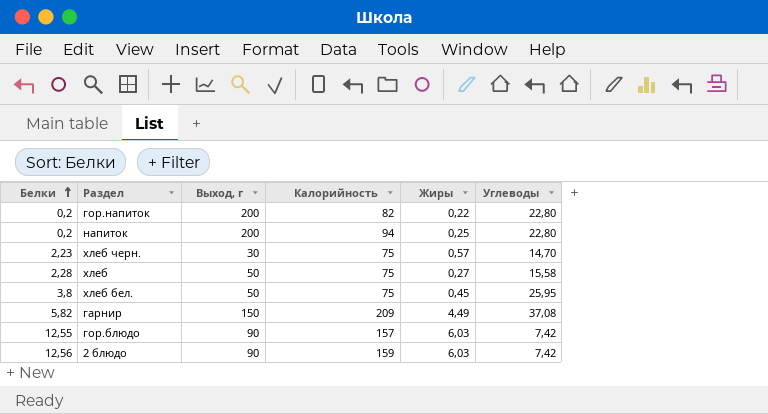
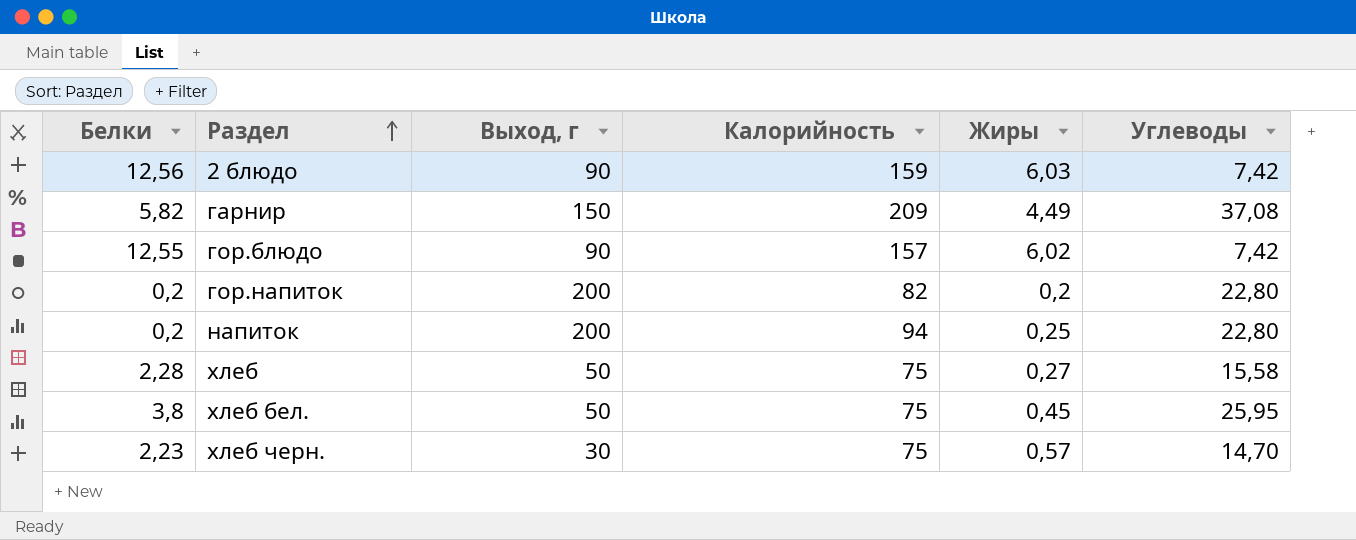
row order: Белки ascending -> Раздел ascending
гор.блюдо | Жиры: 6,03 -> 6,02
гор.напиток | Жиры: 0,22 -> 0,2

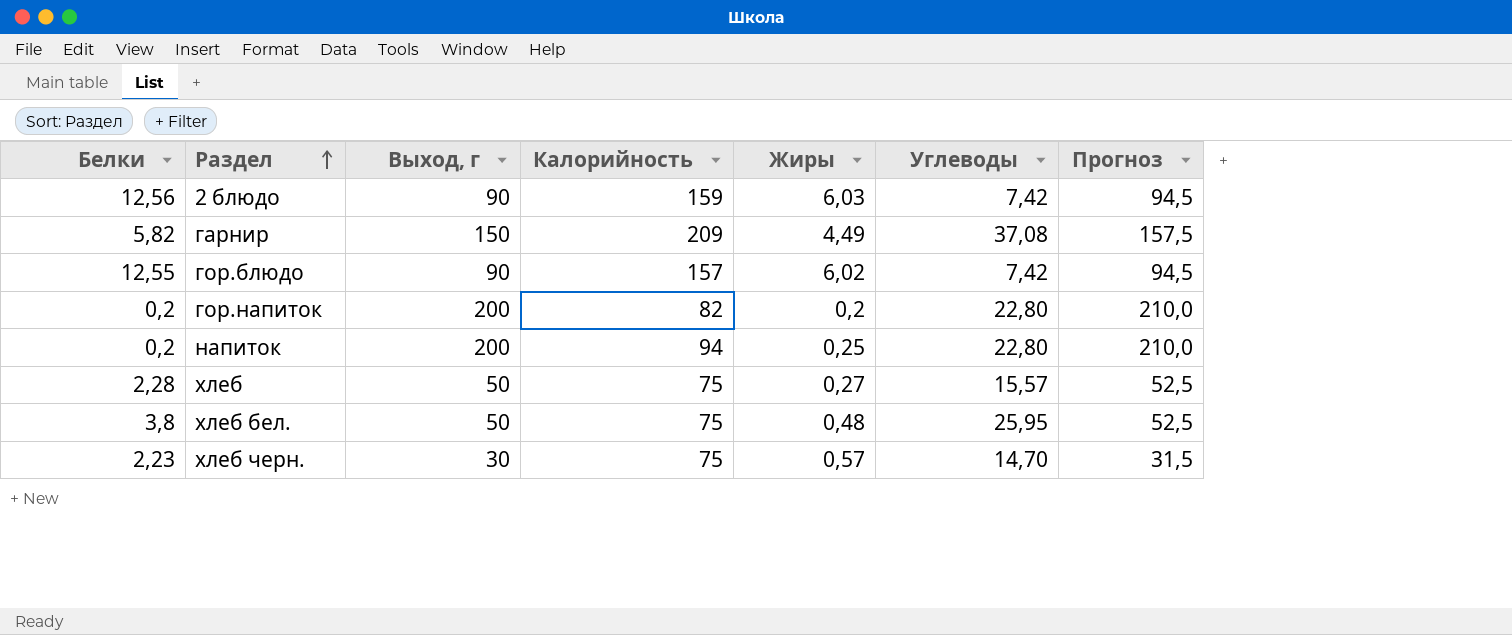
column Прогноз | formula: none -> [Выход, г] * 1,05
хлеб | Углеводы: 15,58 -> 15,57
хлеб бел. | Жиры: 0,45 -> 0,48

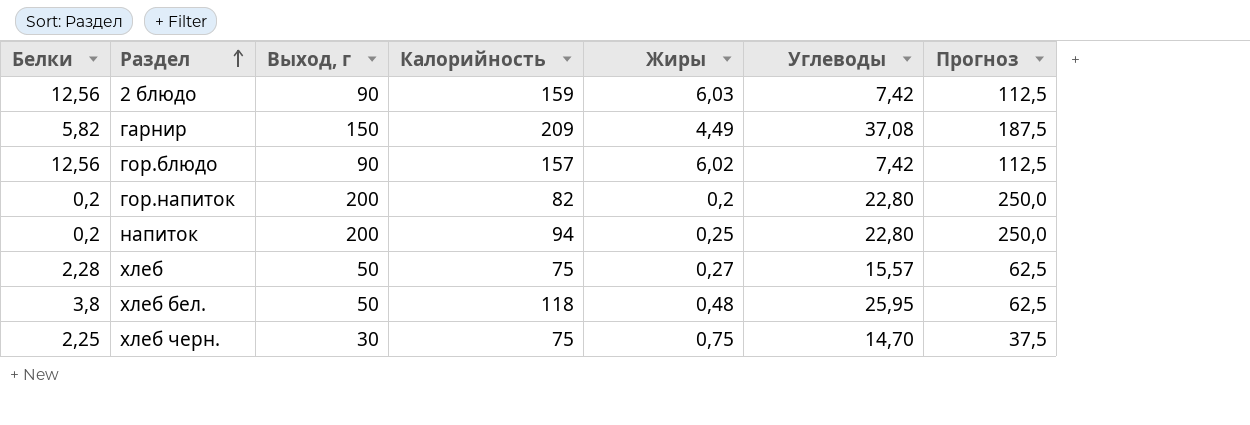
column Прогноз | formula: [Выход, г] * 1,05 -> [Выход, г] * 1,25
гор.блюдо | Белки: 12,55 -> 12,56
хлеб бел. | Калорийность: 75 -> 118
хлеб черн. | Белки: 2,23 -> 2,25
хлеб черн. | Жиры: 0,57 -> 0,75

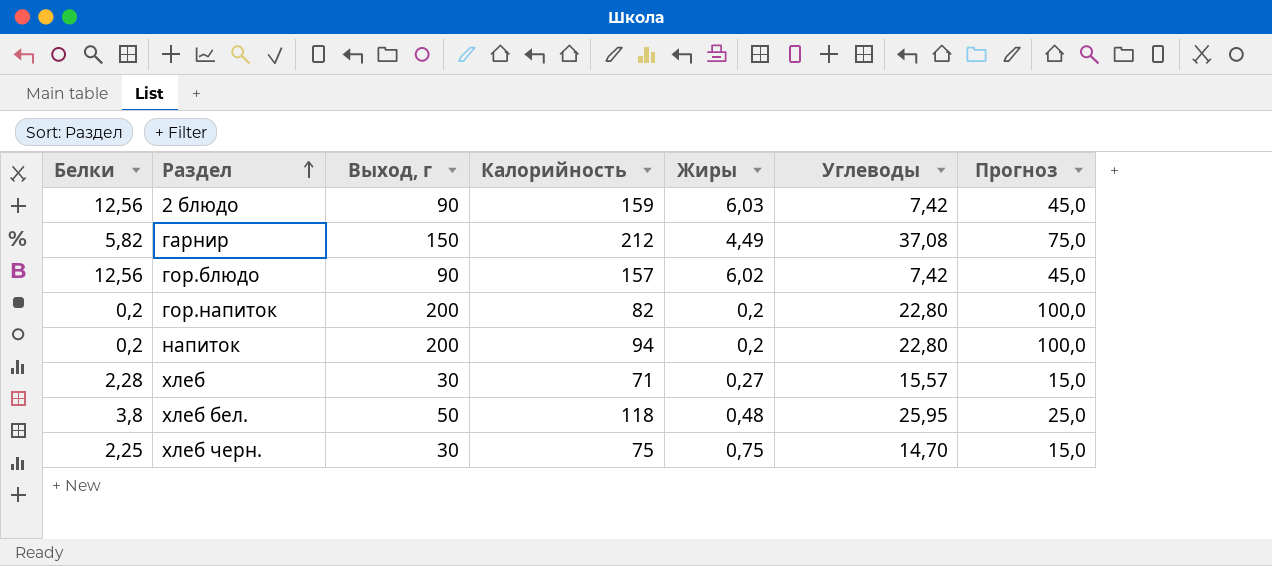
column Прогноз | formula: [Выход, г] * 1,25 -> [Выход, г] * 0,5
гарнир | Калорийность: 209 -> 212
напиток | Жиры: 0,25 -> 0,2
хлеб | Выход, г: 50 -> 30
хлеб | Калорийность: 75 -> 71

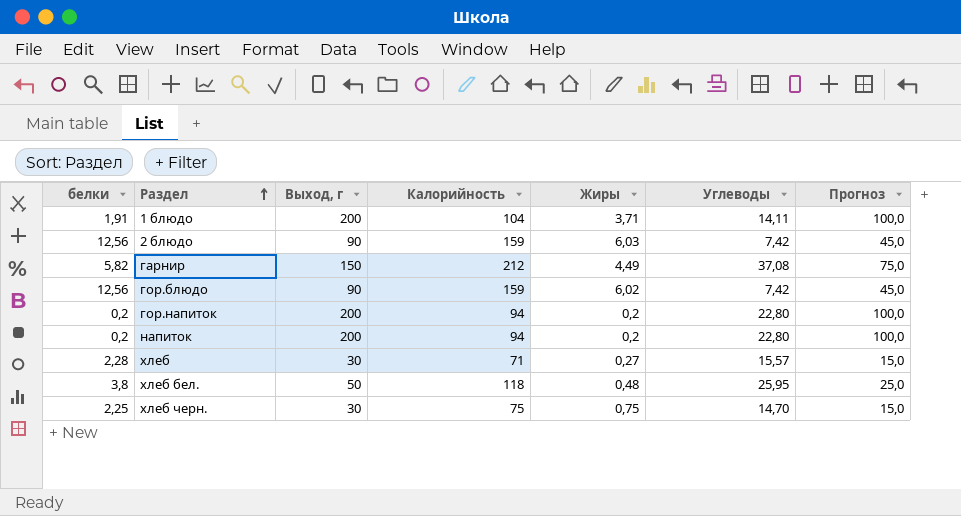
column name: Белки -> белки
row 1 блюдо: none -> 1,91 | 200 | 104 | 3,71 | 14,11 | 100,0
гор.блюдо | Калорийность: 157 -> 159
гор.напиток | Калорийность: 82 -> 94

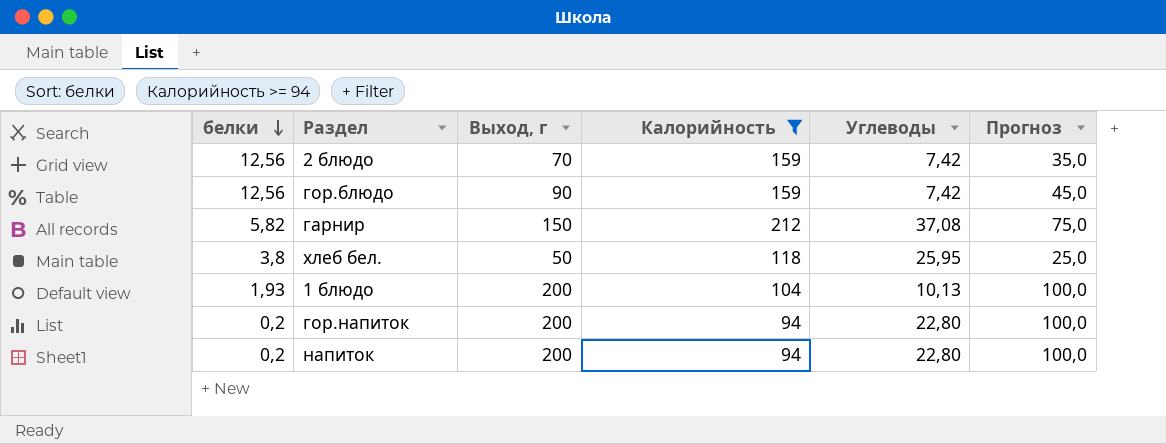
filter: none -> Калорийность >= 94
row order: Раздел ascending -> белки descending
column Жиры | position: 5 -> none
2 блюдо | Выход, г: 90 -> 70
2 блюдо | Прогноз: 45,0 -> 35,0
1 блюдо | белки: 1,91 -> 1,93
1 блюдо | Углеводы: 14,11 -> 10,13

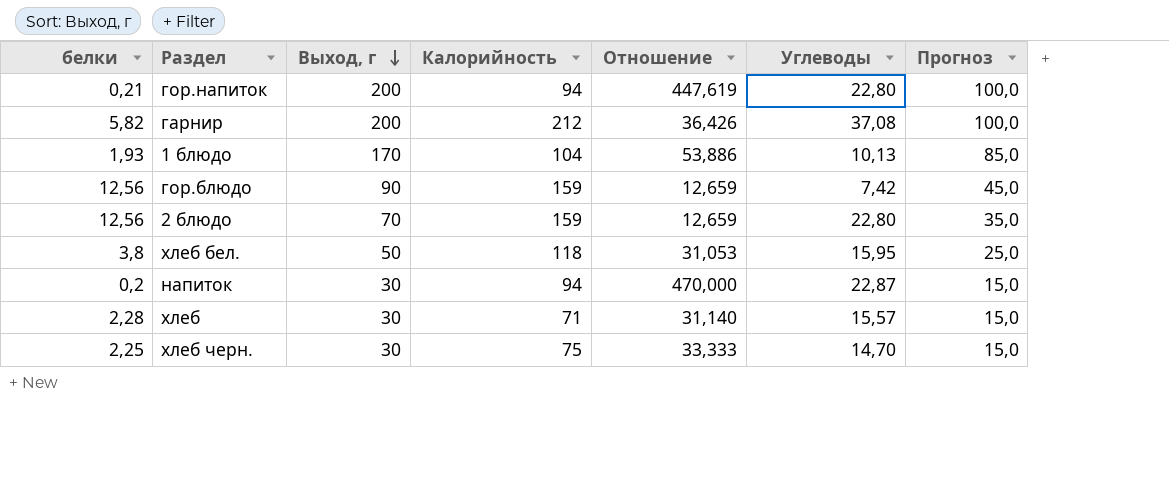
filter: Калорийность >= 94 -> none
row order: белки descending -> Выход, г descending
column Отношение | formula: none -> [Калорийность] / [белки]
гор.напиток | белки: 0,2 -> 0,21
гарнир | Выход, г: 150 -> 200
гарнир | Прогноз: 75,0 -> 100,0
1 блюдо | Выход, г: 200 -> 170
1 блюдо | Прогноз: 100,0 -> 85,0
2 блюдо | Углеводы: 7,42 -> 22,80
хлеб бел. | Углеводы: 25,95 -> 15,95
напиток | Выход, г: 200 -> 30
напиток | Углеводы: 22,80 -> 22,87
напиток | Прогноз: 100,0 -> 15,0

